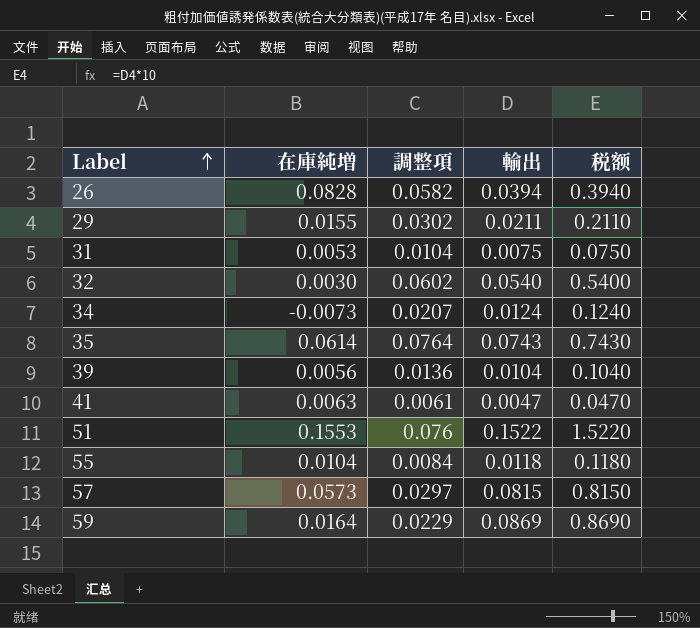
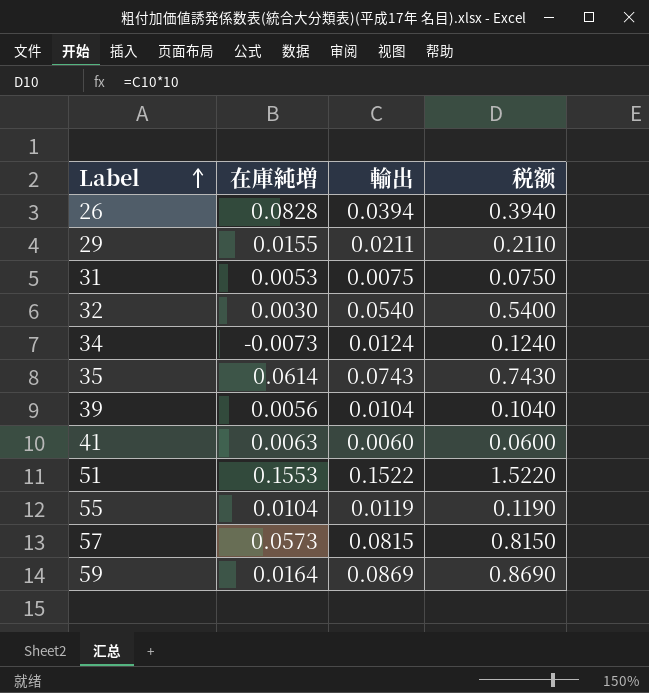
column 調整項 | position: 3 -> none
41 | 輸出: 0.0047 -> 0.0060
41 | 税额: 0.0470 -> 0.0600
55 | 輸出: 0.0118 -> 0.0119
55 | 税额: 0.1180 -> 0.1190

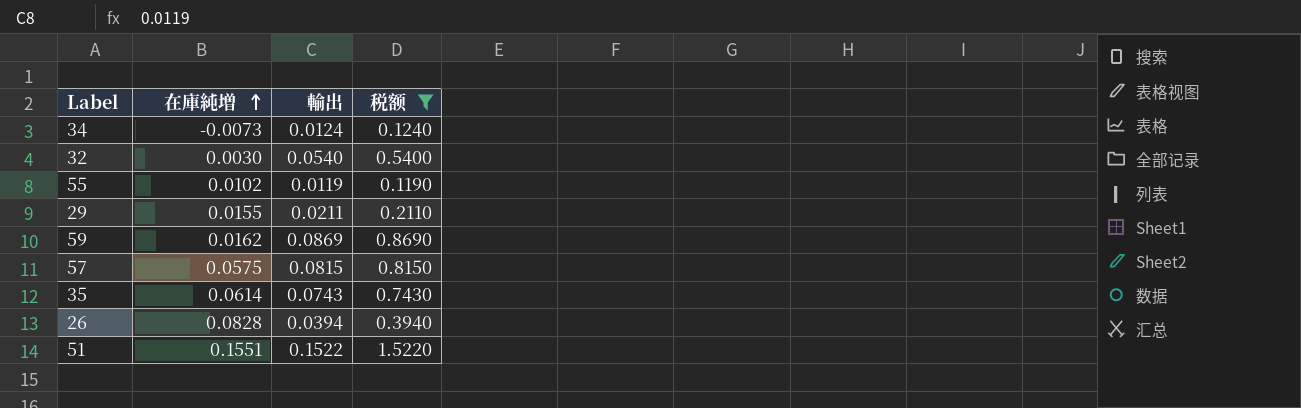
filter: none -> 税额 >= 0.1190
row order: Label ascending -> 在庫純増 ascending
55 | 在庫純増: 0.0104 -> 0.0102
59 | 在庫純増: 0.0164 -> 0.0162
57 | 在庫純増: 0.0573 -> 0.0575
51 | 在庫純増: 0.1553 -> 0.1551

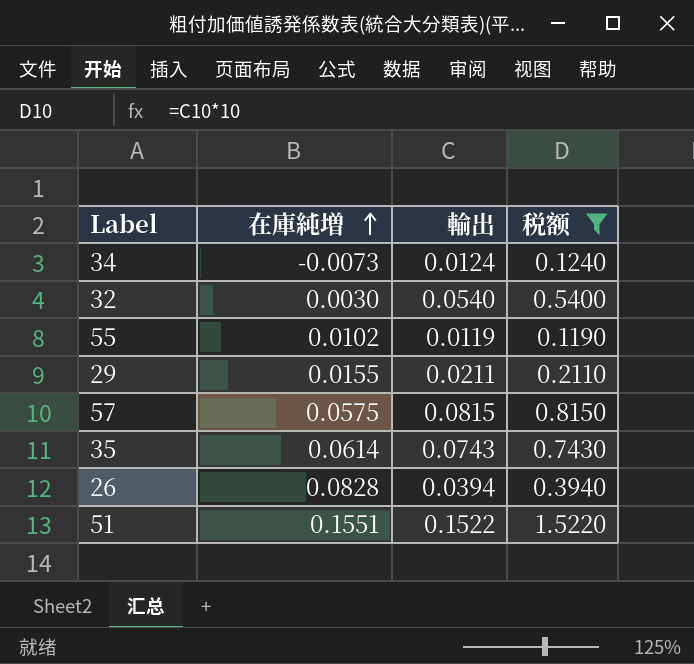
row 59: 0.0162 | 0.0869 | 0.8690 -> none

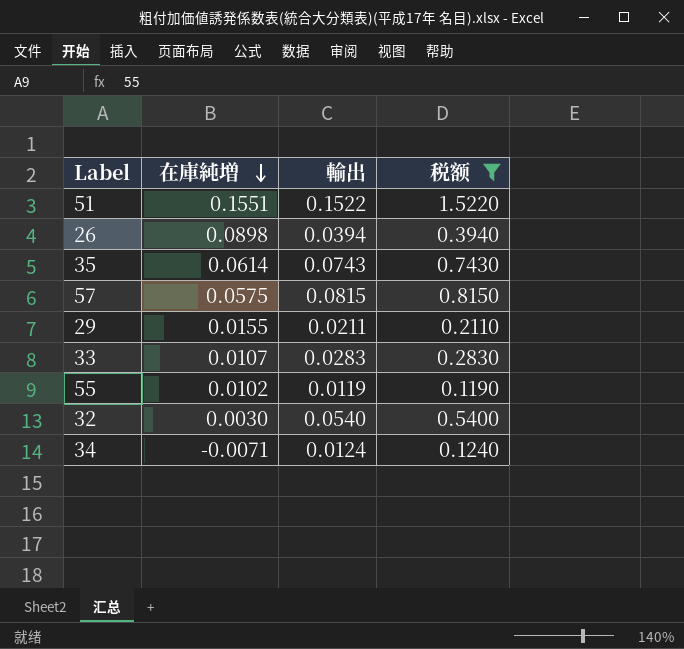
row order: 在庫純増 ascending -> 在庫純増 descending
26 | 在庫純増: 0.0828 -> 0.0898
row 33: none -> 0.0107 | 0.0283 | 0.2830
34 | 在庫純増: -0.0073 -> -0.0071

